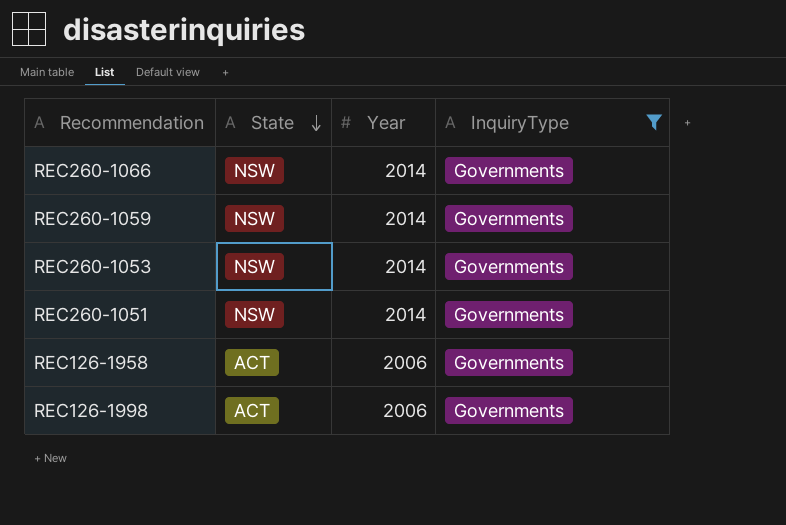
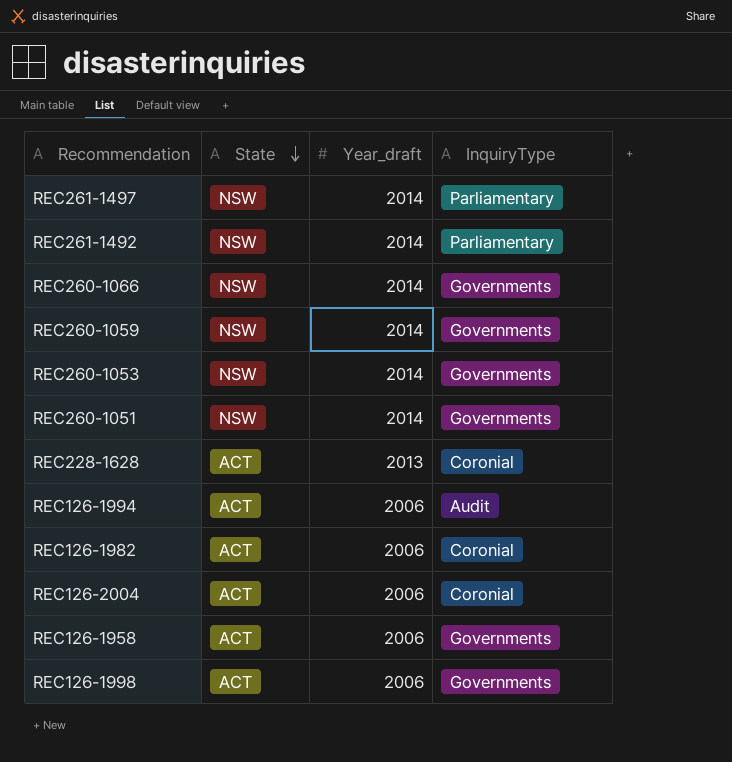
filter: InquiryType = Governments -> none
column name: Year -> Year_draft

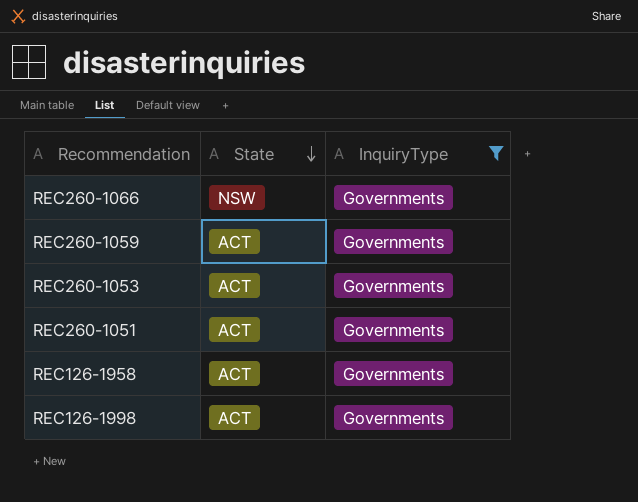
filter: none -> InquiryType = Governments
column Year_draft | position: 3 -> none
REC260-1059 | State: NSW -> ACT
REC260-1053 | State: NSW -> ACT
REC260-1051 | State: NSW -> ACT

